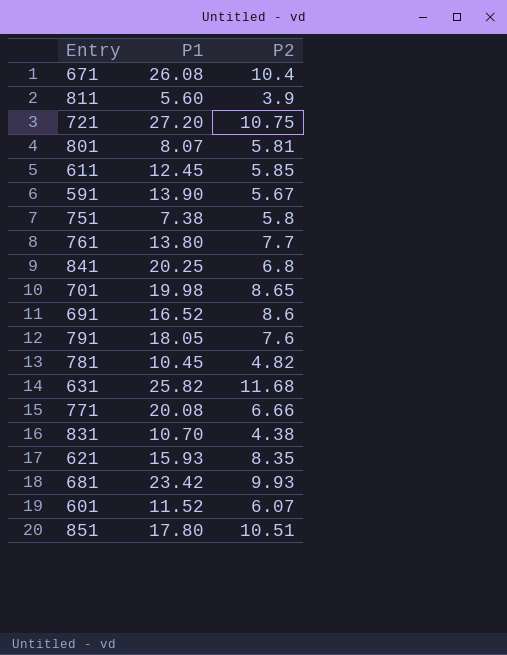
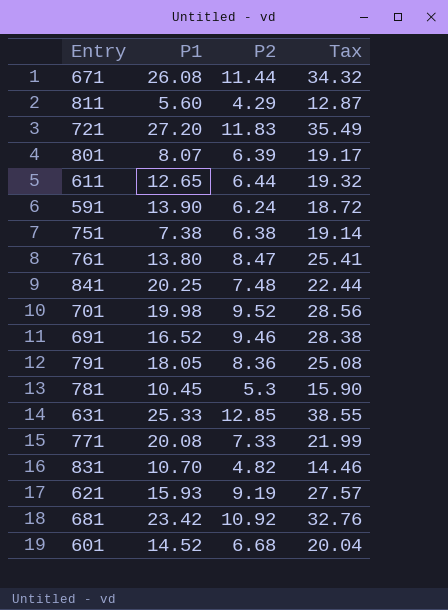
column Tax | formula: none -> [P2] * 3
row 851: 17.80 | 10.51 -> none
671 | P2: 10.4 -> 11.44
811 | P2: 3.9 -> 4.29
721 | P2: 10.75 -> 11.83
801 | P2: 5.81 -> 6.39
611 | P1: 12.45 -> 12.65
611 | P2: 5.85 -> 6.44
591 | P2: 5.67 -> 6.24
751 | P2: 5.8 -> 6.38
761 | P2: 7.7 -> 8.47
841 | P2: 6.8 -> 7.48
701 | P2: 8.65 -> 9.52
691 | P2: 8.6 -> 9.46
791 | P2: 7.6 -> 8.36
781 | P2: 4.82 -> 5.3
631 | P1: 25.82 -> 25.33
631 | P2: 11.68 -> 12.85
771 | P2: 6.66 -> 7.33
831 | P2: 4.38 -> 4.82
621 | P2: 8.35 -> 9.19
681 | P2: 9.93 -> 10.92
601 | P1: 11.52 -> 14.52
601 | P2: 6.07 -> 6.68

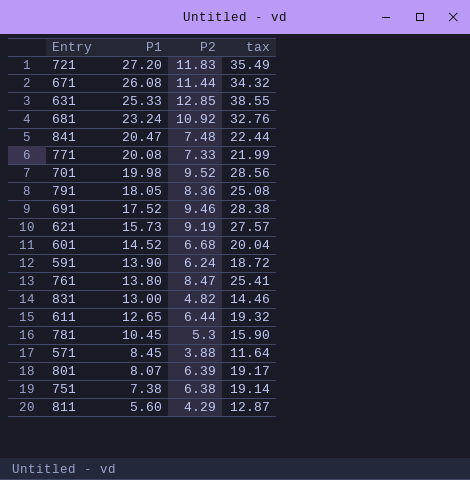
row order: none -> P1 descending
column name: Tax -> tax
681 | P1: 23.42 -> 23.24
841 | P1: 20.25 -> 20.47
691 | P1: 16.52 -> 17.52
621 | P1: 15.93 -> 15.73
831 | P1: 10.70 -> 13.00
row 571: none -> 8.45 | 3.88 | 11.64

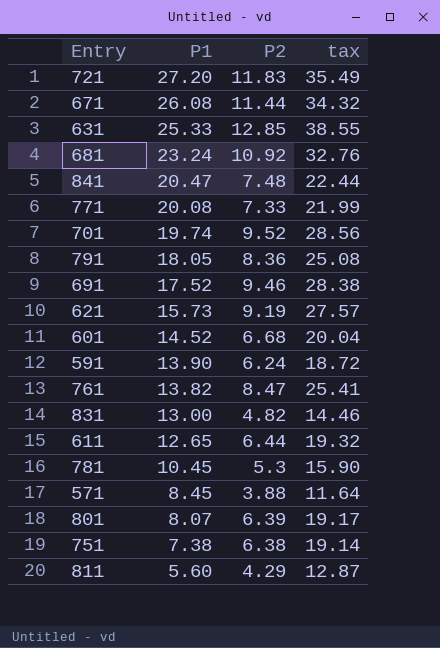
701 | P1: 19.98 -> 19.74
761 | P1: 13.80 -> 13.82

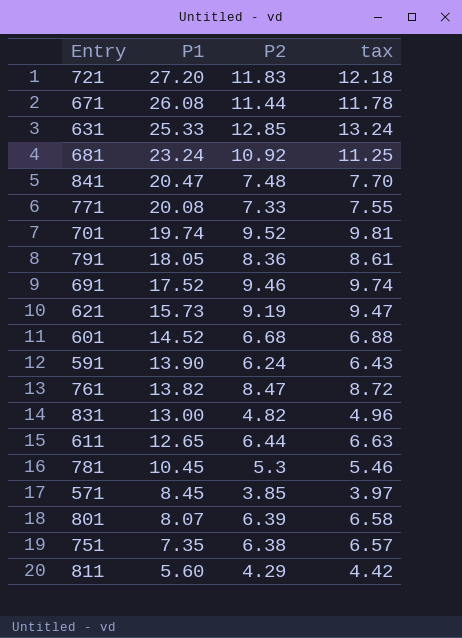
column tax | formula: [P2] * 3 -> [P2] * 1.03
571 | P2: 3.88 -> 3.85
751 | P1: 7.38 -> 7.35

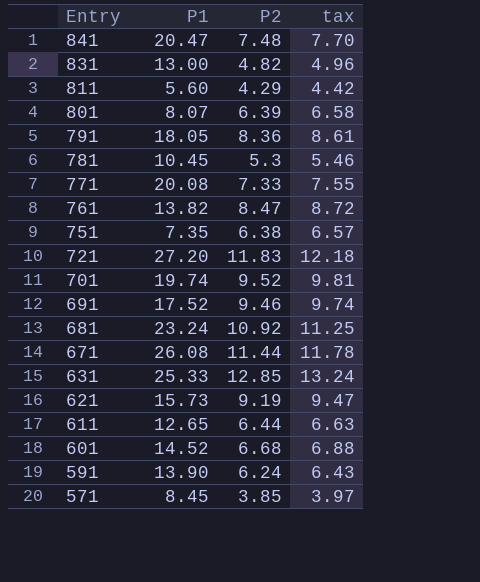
row order: P1 descending -> Entry descending

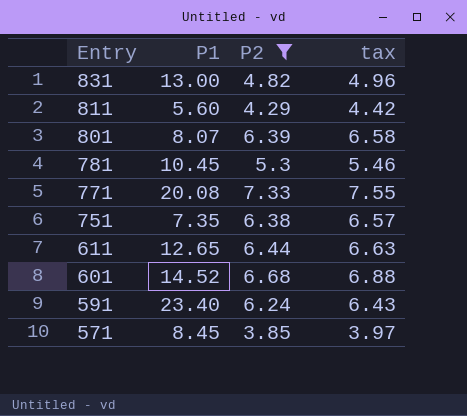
filter: none -> P2 <= 7.33
591 | P1: 13.90 -> 23.40

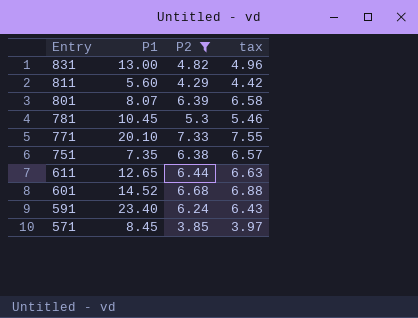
771 | P1: 20.08 -> 20.10

